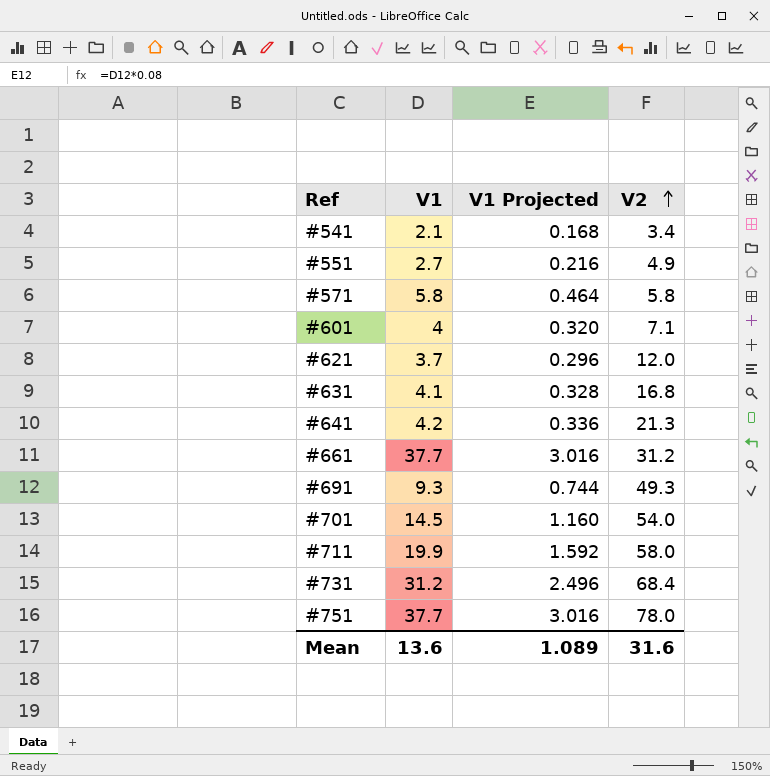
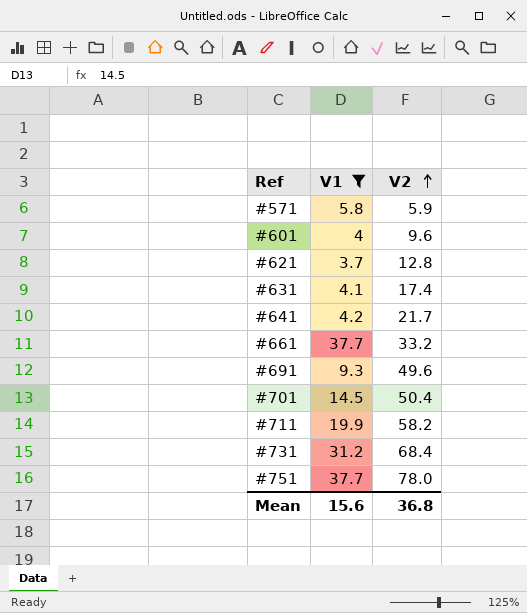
filter: none -> V1 >= 3.7
column V1 Projected | formula: [V1] * 0.08 -> none
#571 | V2: 5.8 -> 5.9
#601 | V2: 7.1 -> 9.6
#621 | V2: 12.0 -> 12.8
#631 | V2: 16.8 -> 17.4
#641 | V2: 21.3 -> 21.7
#661 | V2: 31.2 -> 33.2
#691 | V2: 49.3 -> 49.6
#701 | V2: 54.0 -> 50.4
#711 | V2: 58.0 -> 58.2
Mean | V1: 13.6 -> 15.6
Mean | V2: 31.6 -> 36.8

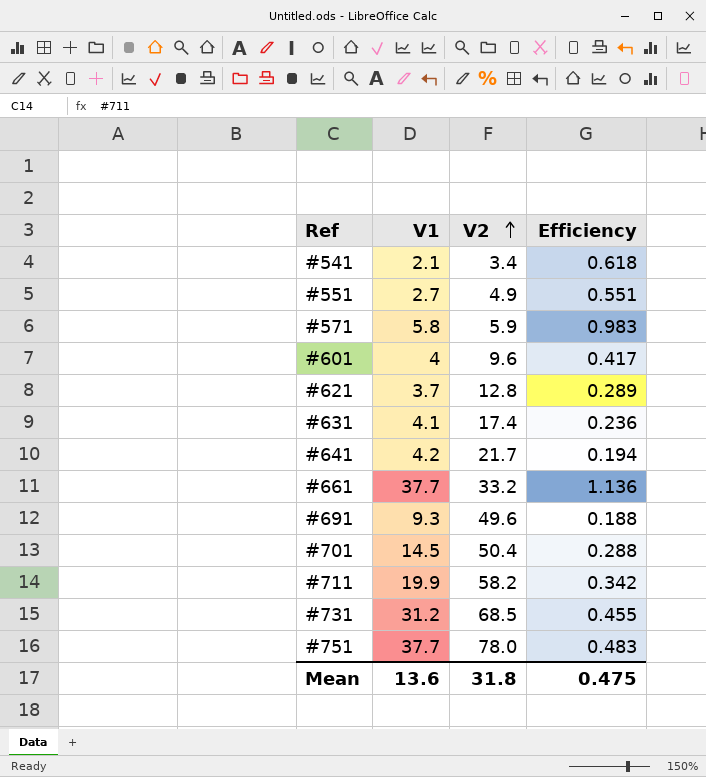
filter: V1 >= 3.7 -> none
column Efficiency | formula: none -> [V1] / [V2]
#731 | V2: 68.4 -> 68.5
Mean | V1: 15.6 -> 13.6
Mean | V2: 36.8 -> 31.8

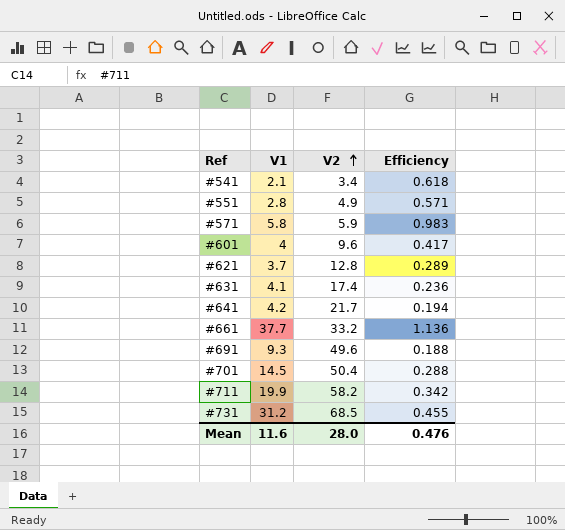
row #751: 37.7 | 78.0 | 0.483 -> none
#551 | V1: 2.7 -> 2.8
#551 | Efficiency: 0.551 -> 0.571
Mean | V1: 13.6 -> 11.6
Mean | V2: 31.8 -> 28.0
Mean | Efficiency: 0.475 -> 0.476

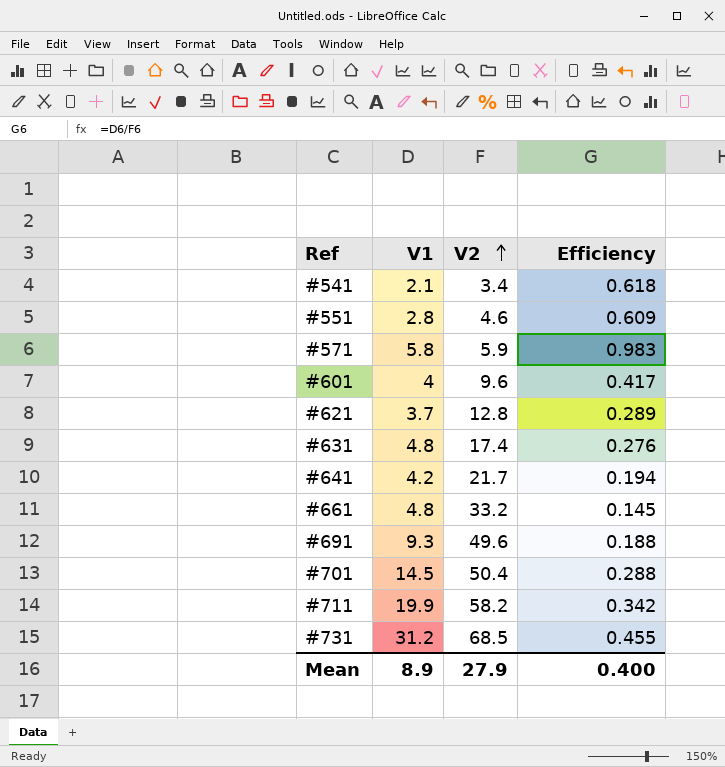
#551 | V2: 4.9 -> 4.6
#551 | Efficiency: 0.571 -> 0.609
#631 | V1: 4.1 -> 4.8
#631 | Efficiency: 0.236 -> 0.276
#661 | V1: 37.7 -> 4.8
#661 | Efficiency: 1.136 -> 0.145
Mean | V1: 11.6 -> 8.9
Mean | V2: 28.0 -> 27.9
Mean | Efficiency: 0.476 -> 0.400

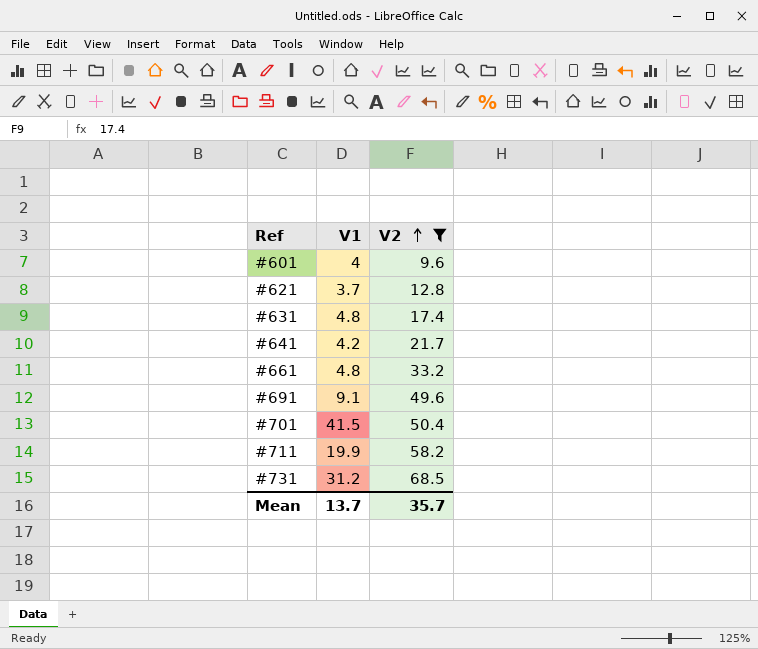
filter: none -> V2 >= 9.6
column Efficiency | formula: [V1] / [V2] -> none
#691 | V1: 9.3 -> 9.1
#701 | V1: 14.5 -> 41.5
Mean | V1: 8.9 -> 13.7
Mean | V2: 27.9 -> 35.7

